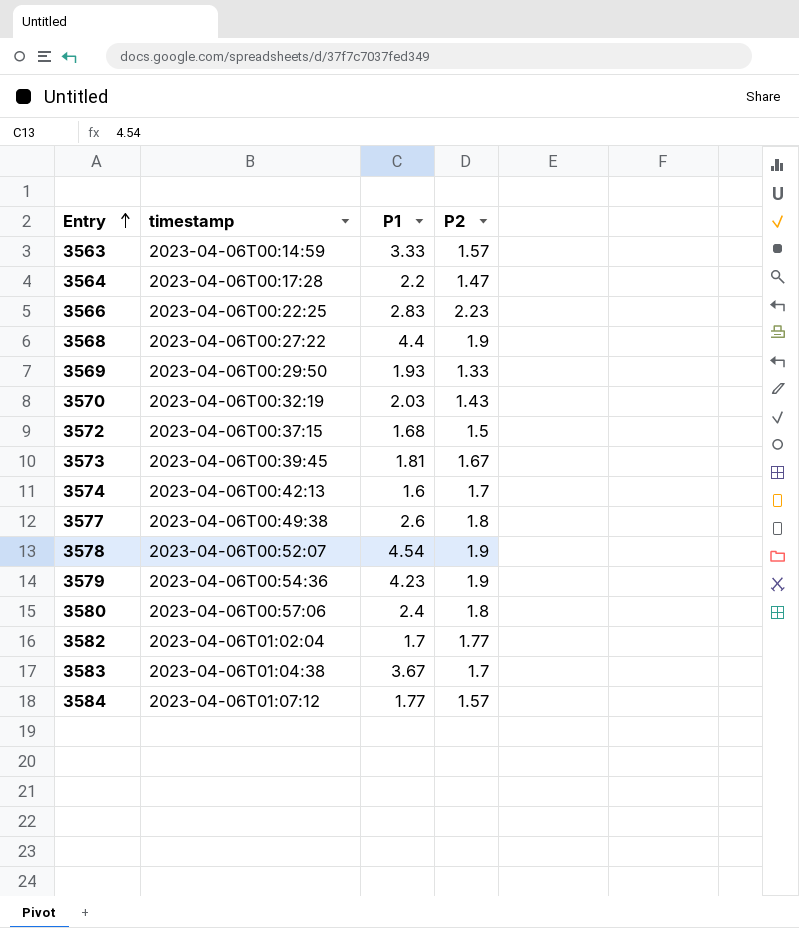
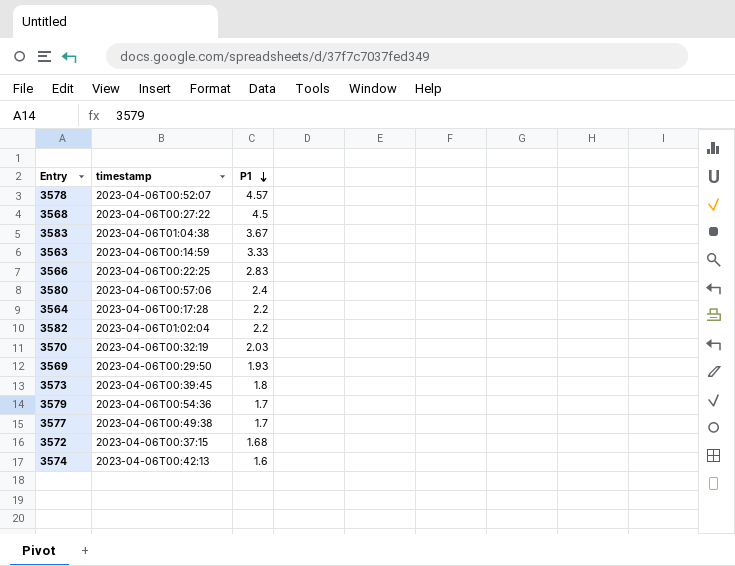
row order: Entry ascending -> P1 descending
column P2 | position: 4 -> none
row 3584: 2023-04-06T01:07:12 | 1.77 | 1.57 -> none
3578 | P1: 4.54 -> 4.57
3568 | P1: 4.4 -> 4.5
3582 | P1: 1.7 -> 2.2
3573 | P1: 1.81 -> 1.8
3579 | P1: 4.23 -> 1.7
3577 | P1: 2.6 -> 1.7

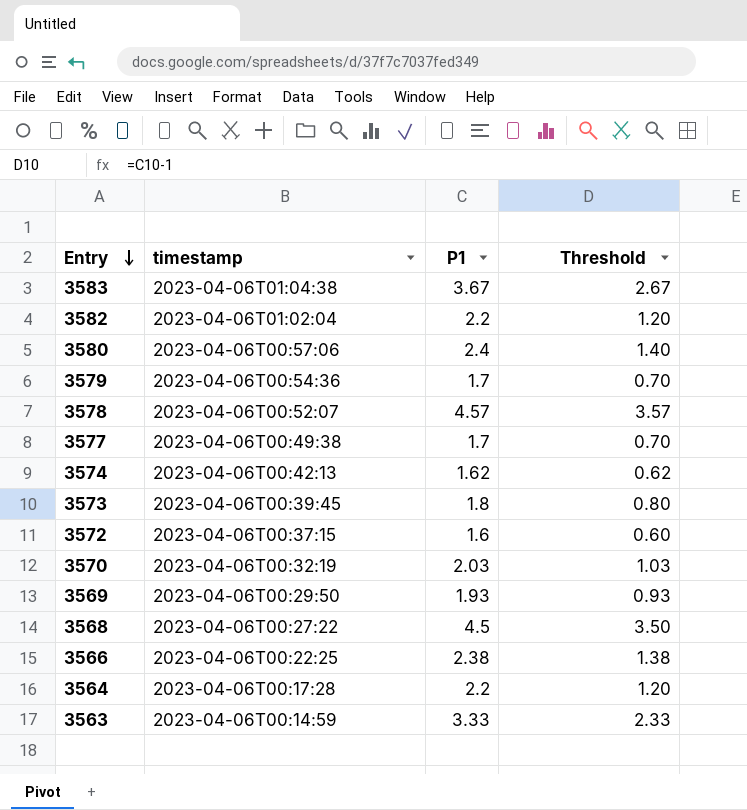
row order: P1 descending -> Entry descending
column Threshold | formula: none -> [P1] - 1
3574 | P1: 1.6 -> 1.62
3572 | P1: 1.68 -> 1.6
3566 | P1: 2.83 -> 2.38

